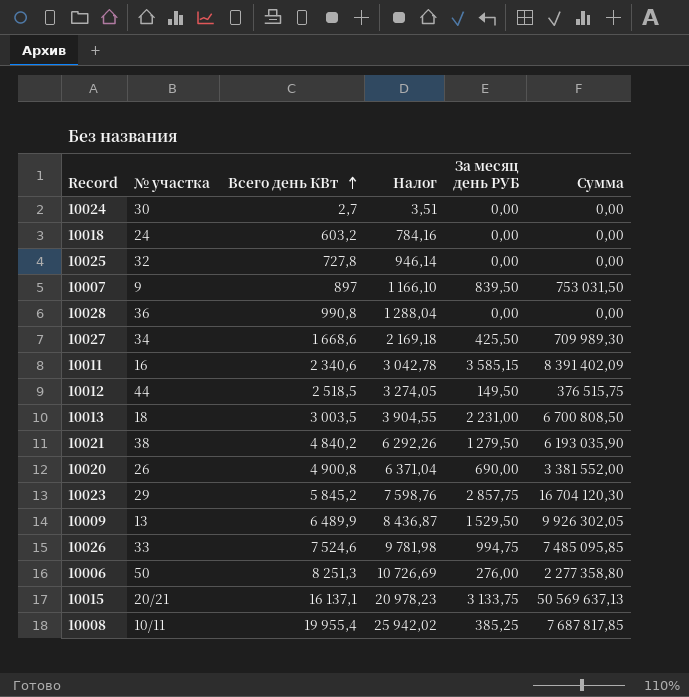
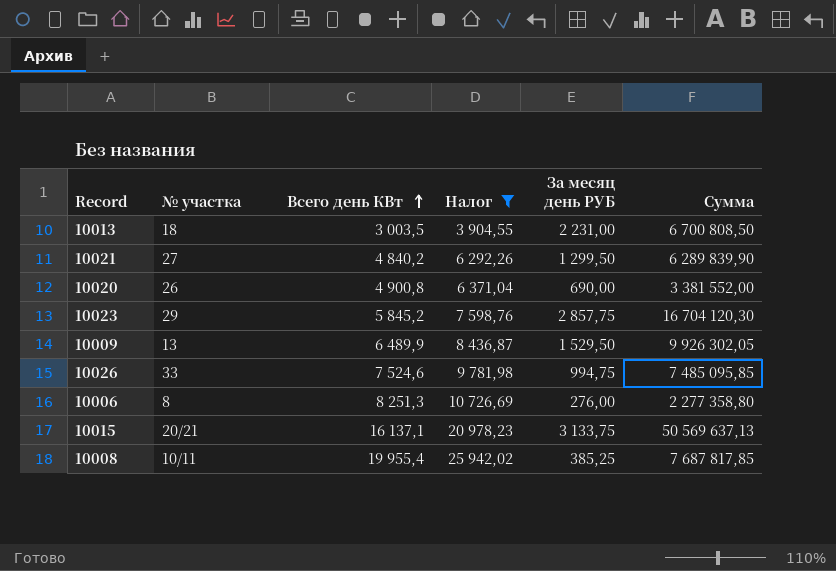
filter: none -> Налог >= 3 904,55
10021 | № участка: 38 -> 27
10021 | За месяц день РУБ: 1 279,50 -> 1 299,50
10021 | Сумма: 6 193 035,90 -> 6 289 839,90
10006 | № участка: 50 -> 8

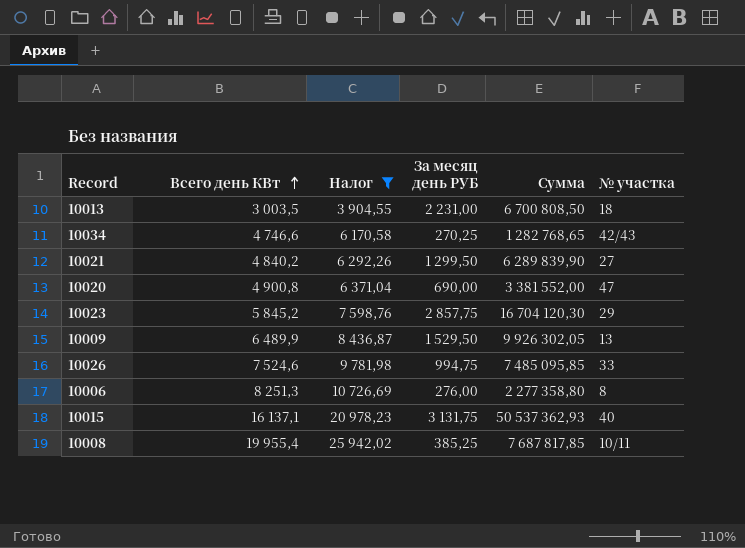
column № участка | position: 2 -> 6
row 10034: none -> 4 746,6 | 6 170,58 | 270,25 | 1 282 768,65 | 42/43
10020 | № участка: 26 -> 47
10015 | За месяц день РУБ: 3 133,75 -> 3 131,75
10015 | Сумма: 50 569 637,13 -> 50 537 362,93
10015 | № участка: 20/21 -> 40

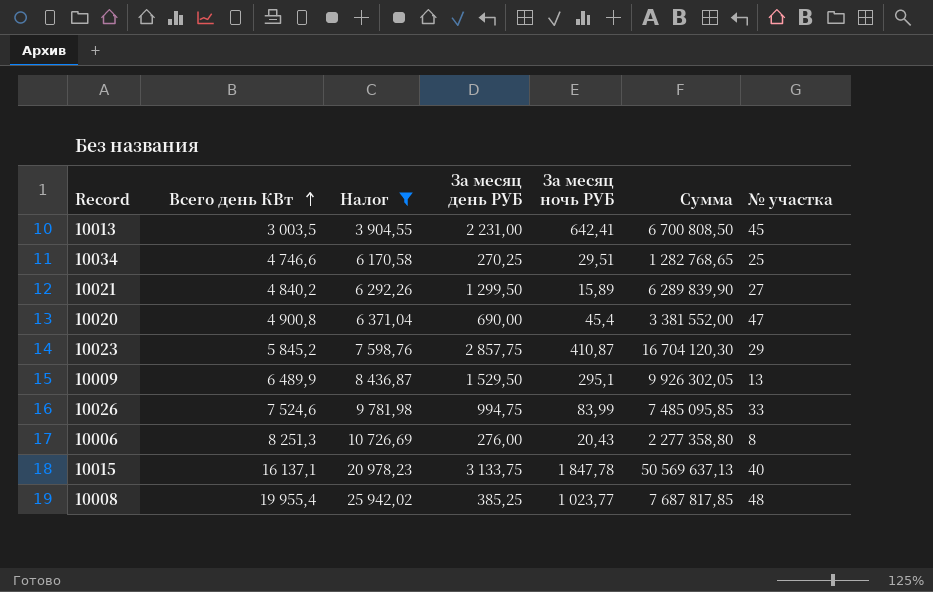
column За месяц ночь РУБ | position: none -> 5
10013 | № участка: 18 -> 45
10034 | № участка: 42/43 -> 25
10015 | За месяц день РУБ: 3 131,75 -> 3 133,75
10015 | Сумма: 50 537 362,93 -> 50 569 637,13
10008 | № участка: 10/11 -> 48

